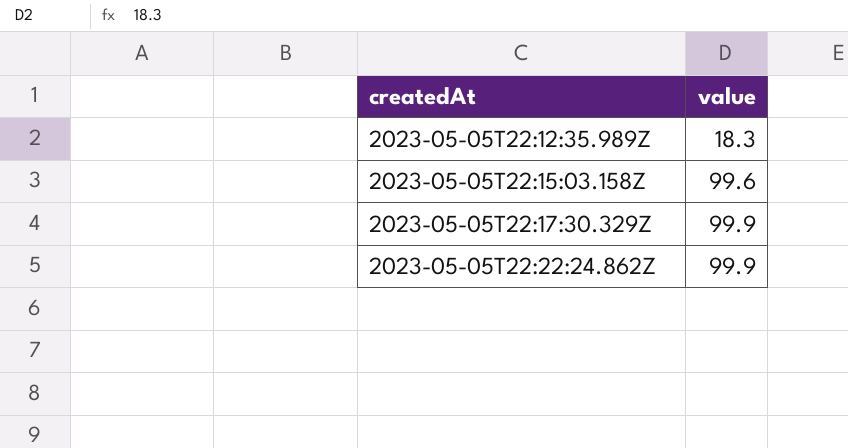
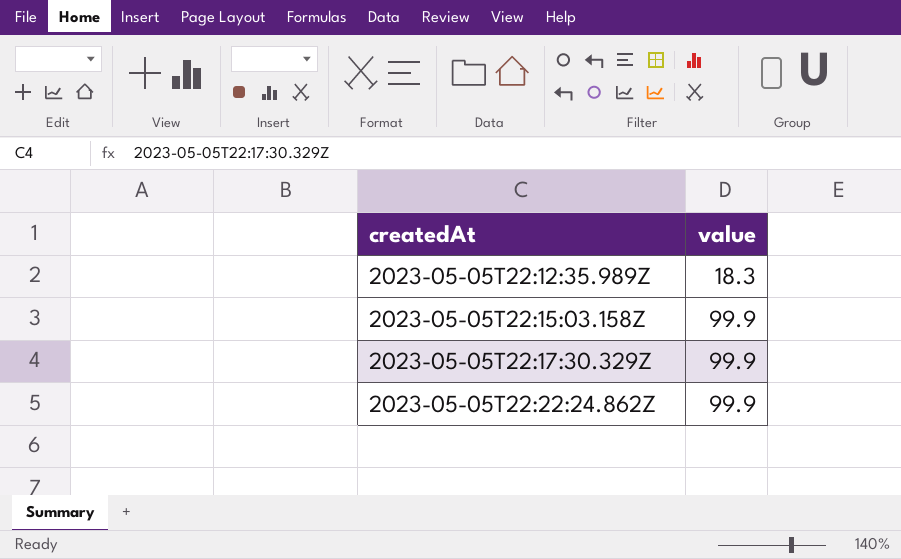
2023-05-05T22:15:03.158Z | value: 99.6 -> 99.9

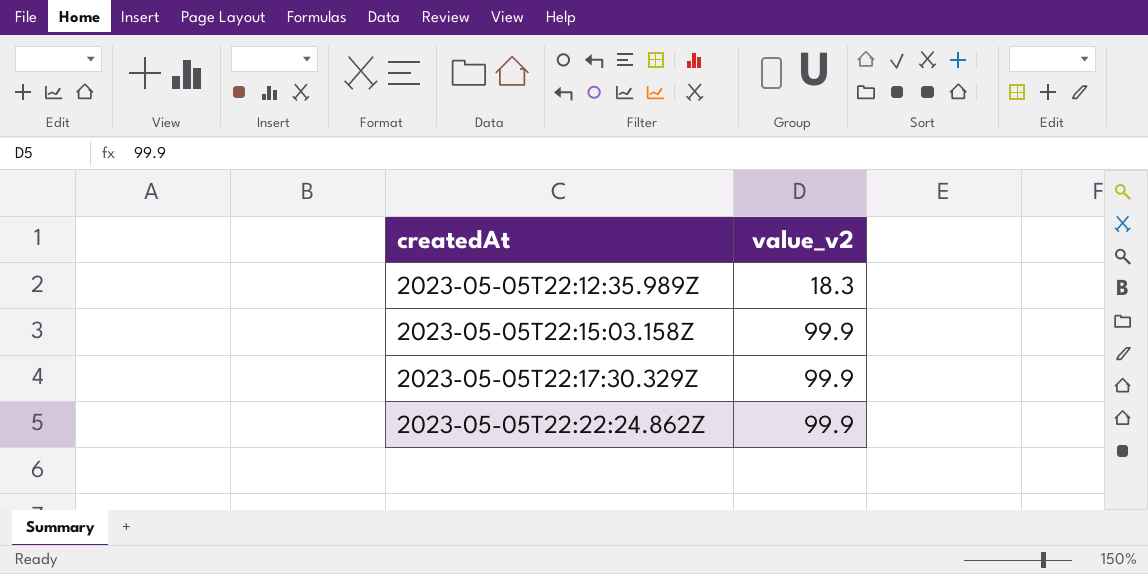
column name: value -> value_v2

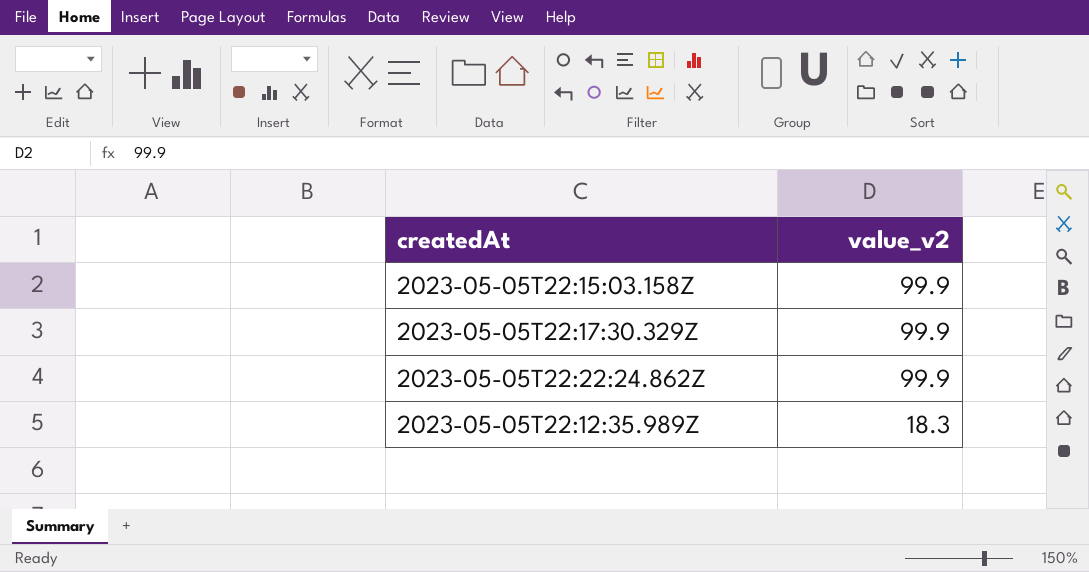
row order: createdAt ascending -> value_v2 descending

